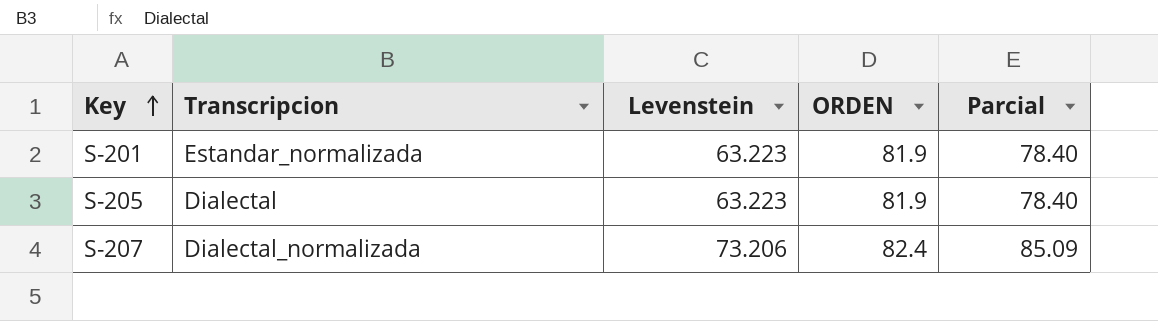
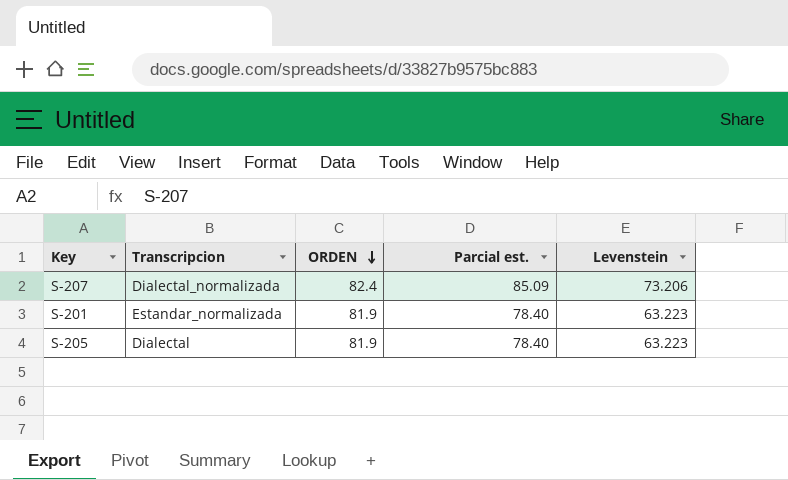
row order: Key ascending -> ORDEN descending
column name: Parcial -> Parcial est.
column Levenstein | position: 3 -> 5

